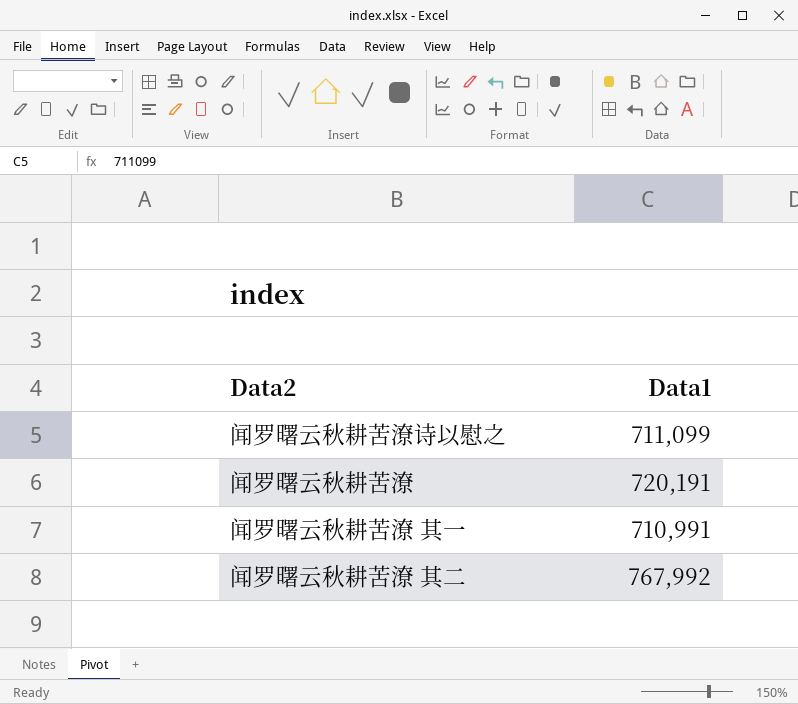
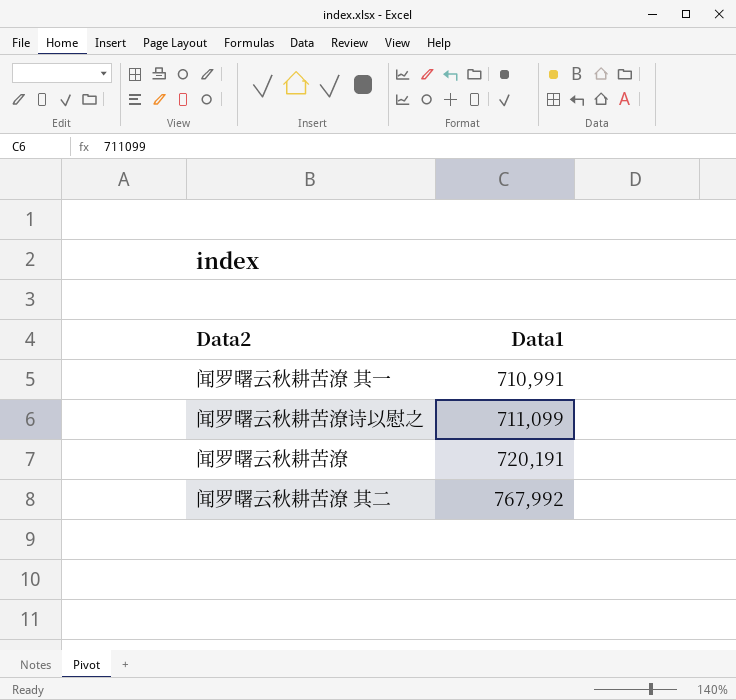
row order: none -> Data1 ascending

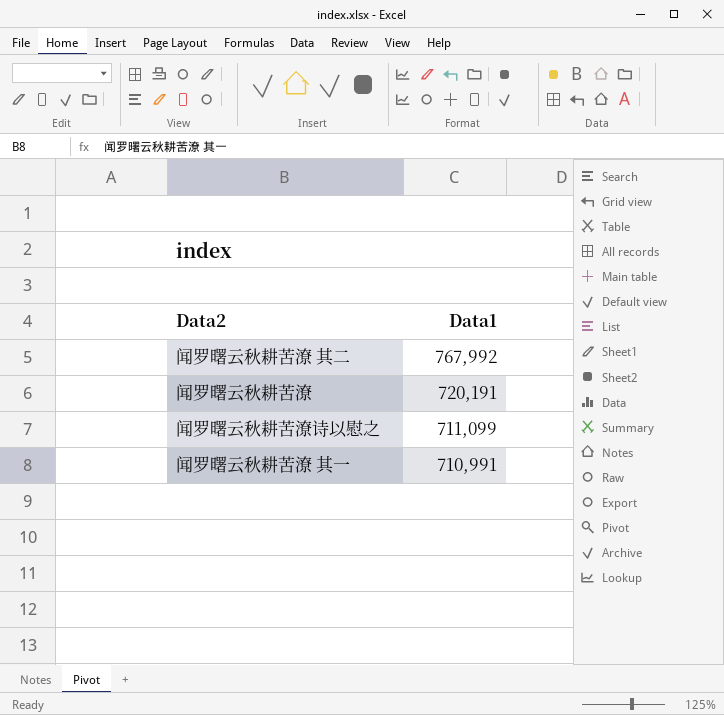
row order: Data1 ascending -> Data1 descending

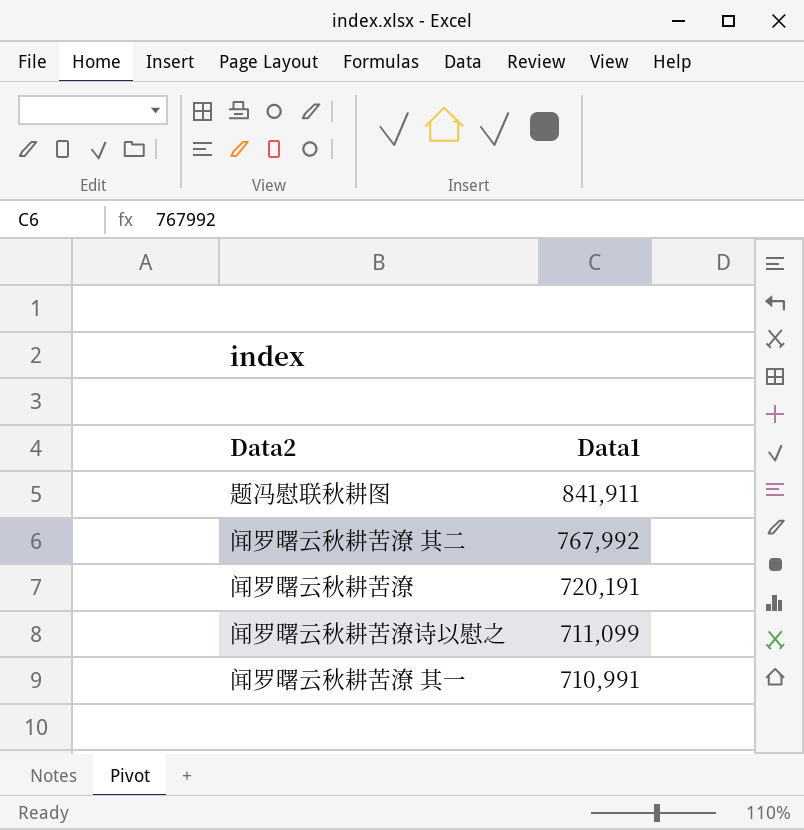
row 题冯慰联秋耕图: none -> 841,911

